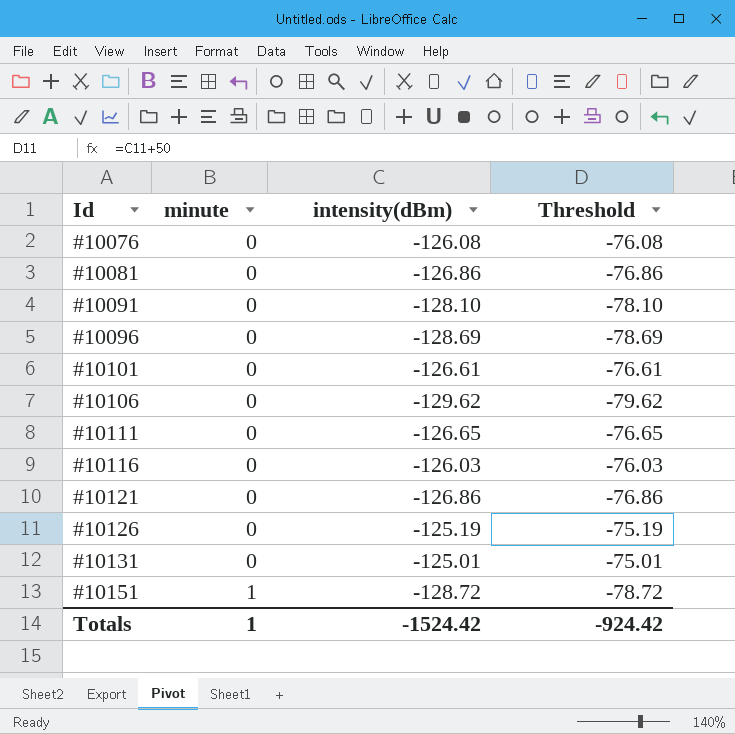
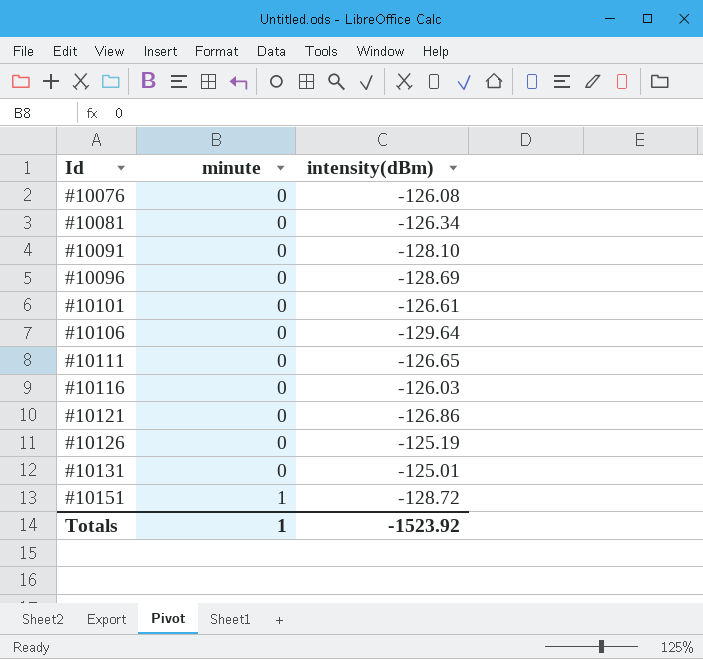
column Threshold | formula: [intensity(dBm)] + 50 -> none
#10081 | intensity(dBm): -126.86 -> -126.34
#10106 | intensity(dBm): -129.62 -> -129.64
Totals | intensity(dBm): -1524.42 -> -1523.92

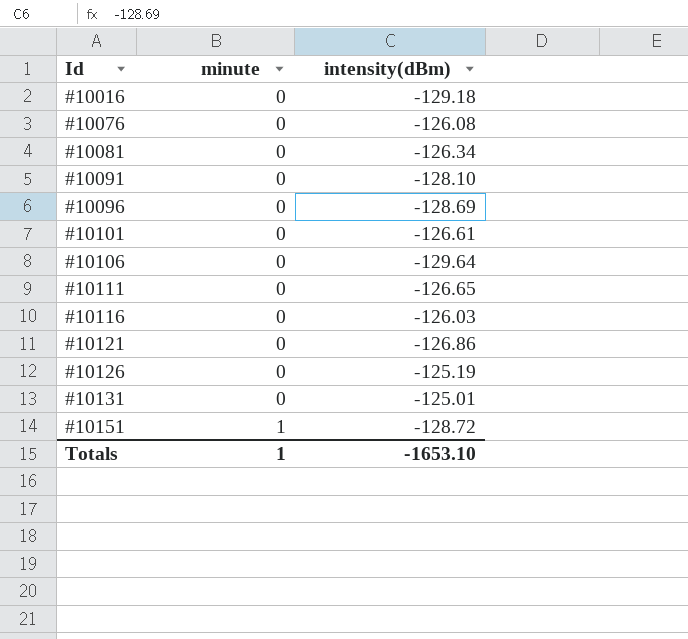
row #10016: none -> 0 | -129.18
Totals | intensity(dBm): -1523.92 -> -1653.10

